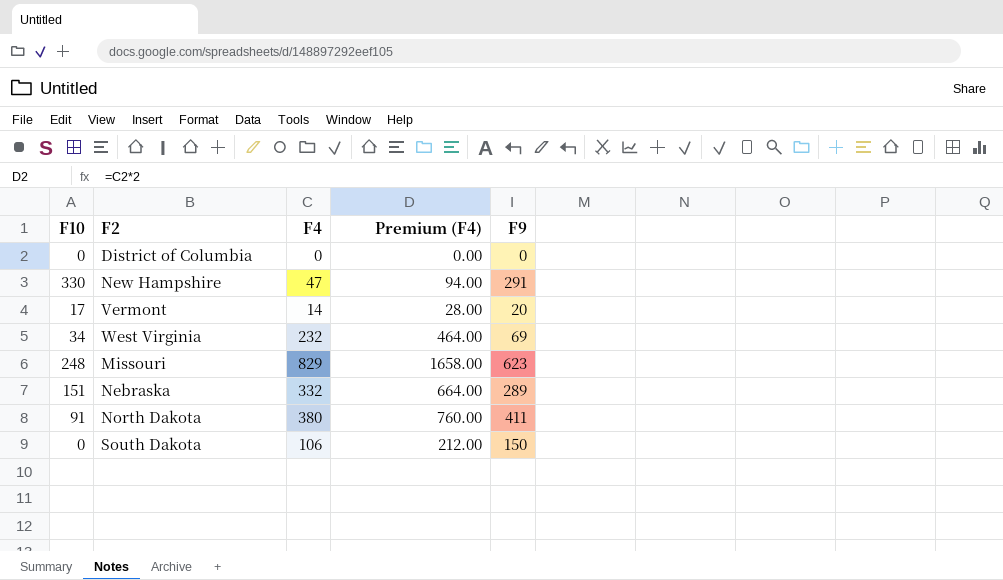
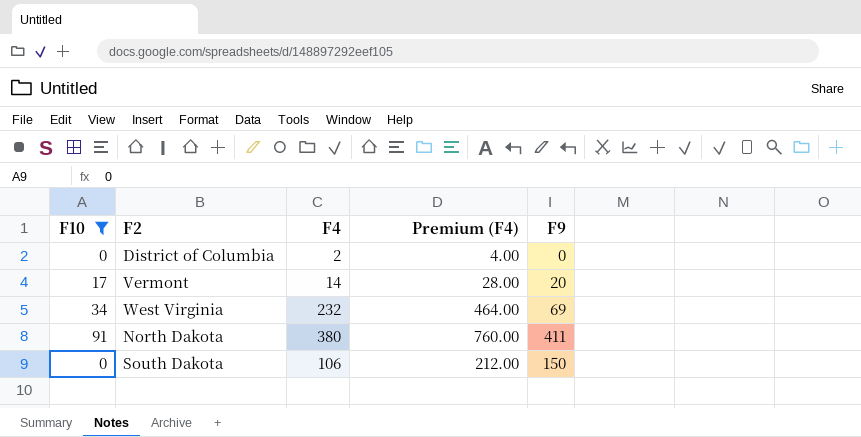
filter: none -> F10 <= 91
District of Columbia | F4: 0 -> 2
District of Columbia | Premium (F4): 0.00 -> 4.00

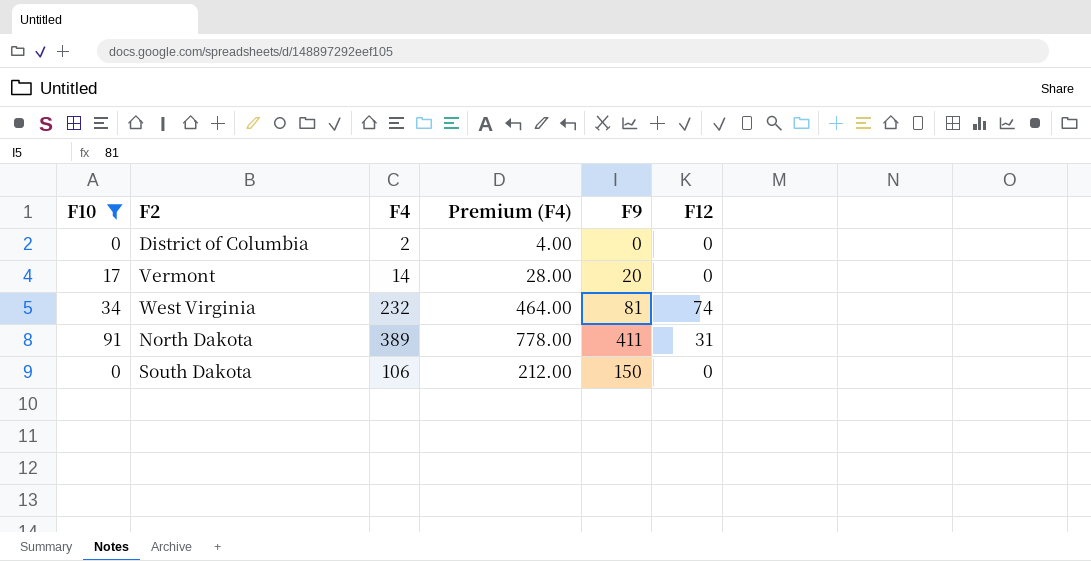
column F12 | position: none -> 6
West Virginia | F9: 69 -> 81
North Dakota | F4: 380 -> 389
North Dakota | Premium (F4): 760.00 -> 778.00

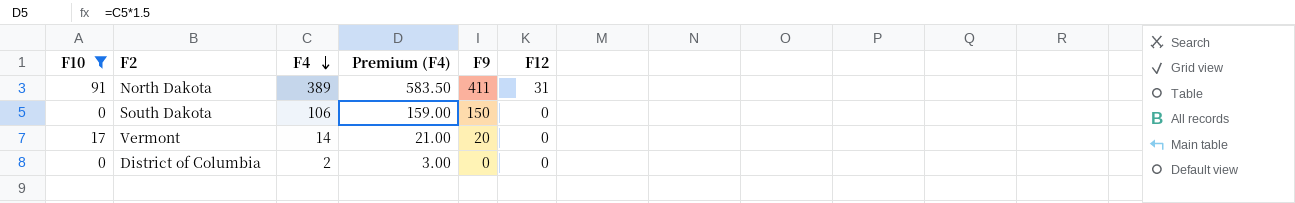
row order: none -> F4 descending
column Premium (F4) | formula: [F4] * 2 -> [F4] * 1.5
row West Virginia: 34 | 232 | 464.00 | 81 | 74 -> none

